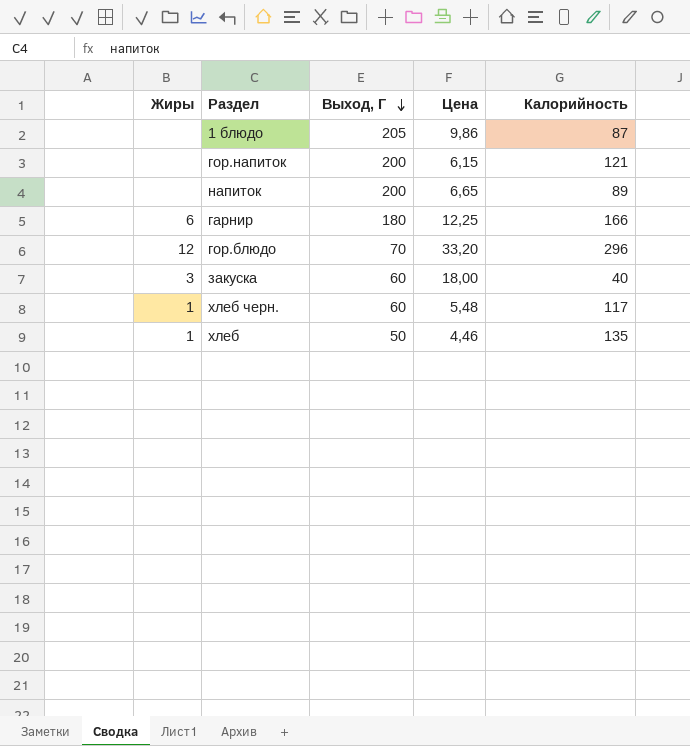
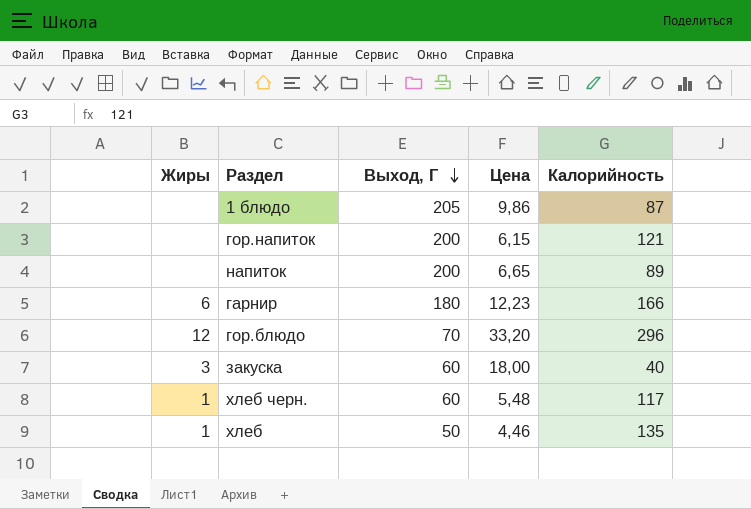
гарнир | Цена: 12,25 -> 12,23

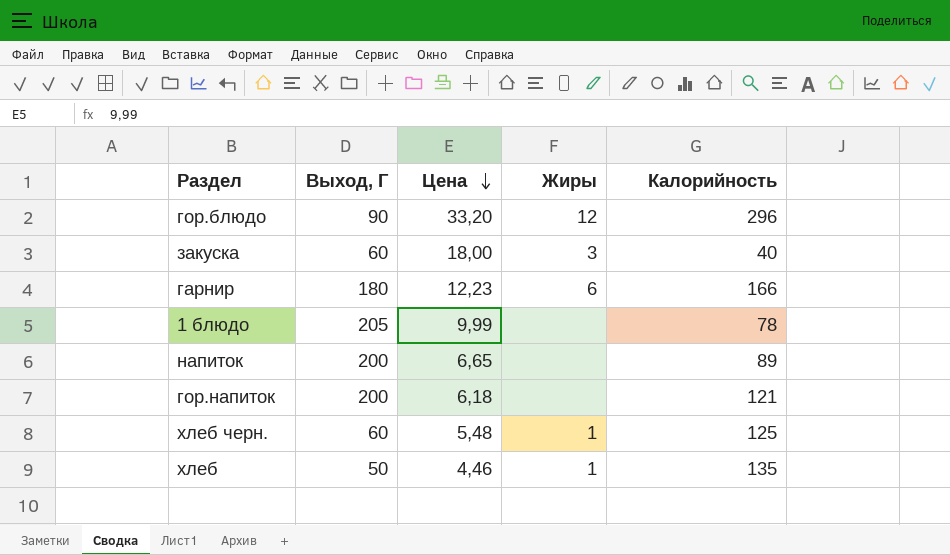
row order: Выход, Г descending -> Цена descending
column Жиры | position: 1 -> 4
гор.блюдо | Выход, Г: 70 -> 90
1 блюдо | Цена: 9,86 -> 9,99
1 блюдо | Калорийность: 87 -> 78
гор.напиток | Цена: 6,15 -> 6,18
хлеб черн. | Калорийность: 117 -> 125

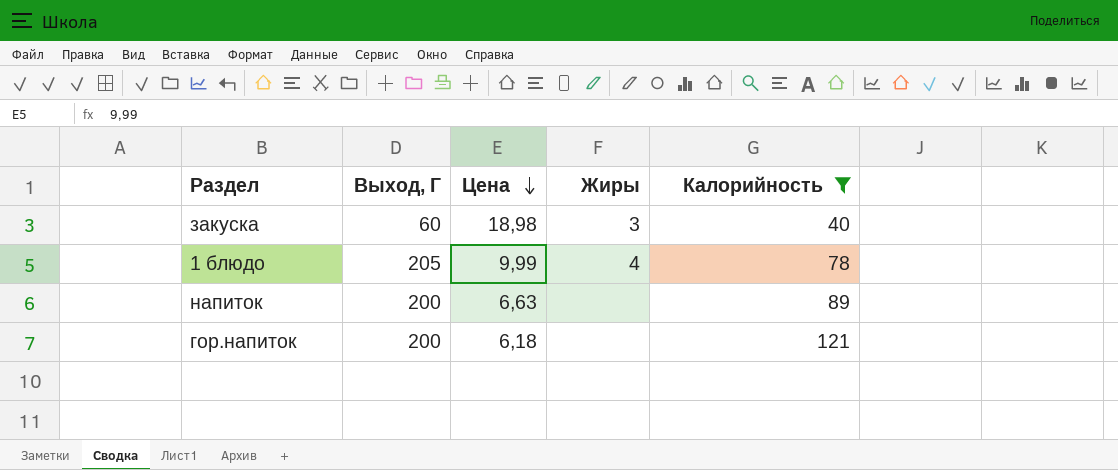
filter: none -> Калорийность <= 121
закуска | Цена: 18,00 -> 18,98
1 блюдо | Жиры: none -> 4
напиток | Цена: 6,65 -> 6,63

